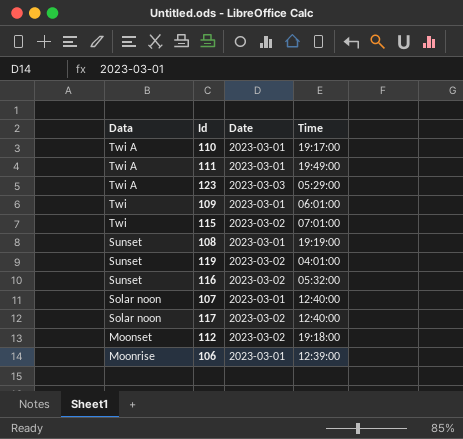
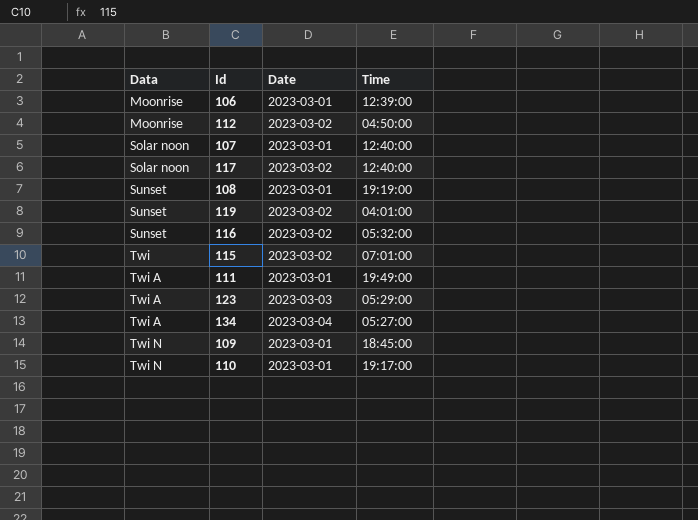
row order: Data descending -> Data ascending
112 | Data: Moonset -> Moonrise
112 | Time: 19:18:00 -> 04:50:00
row 134: none -> Twi A | 2023-03-04 | 05:27:00
109 | Data: Twi -> Twi N
109 | Time: 06:01:00 -> 18:45:00
110 | Data: Twi A -> Twi N

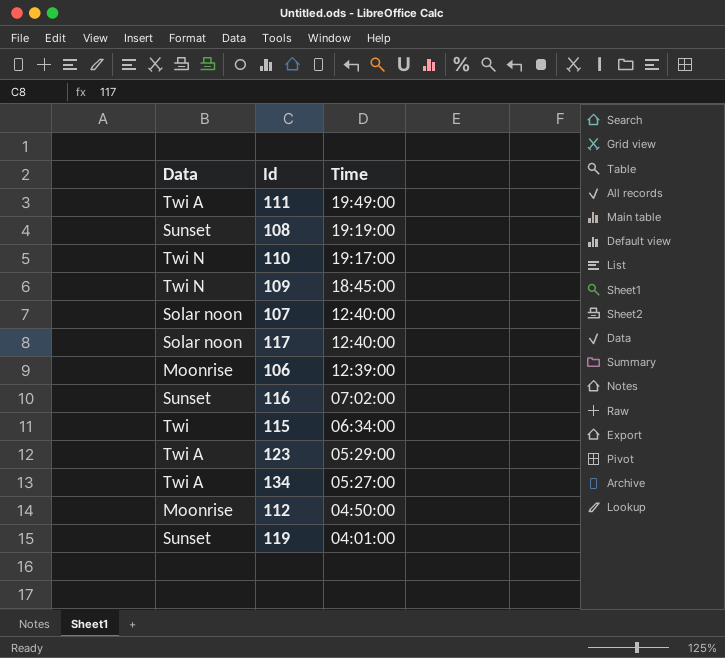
row order: Data ascending -> Time descending
column Date | position: 3 -> none
116 | Time: 05:32:00 -> 07:02:00
115 | Time: 07:01:00 -> 06:34:00

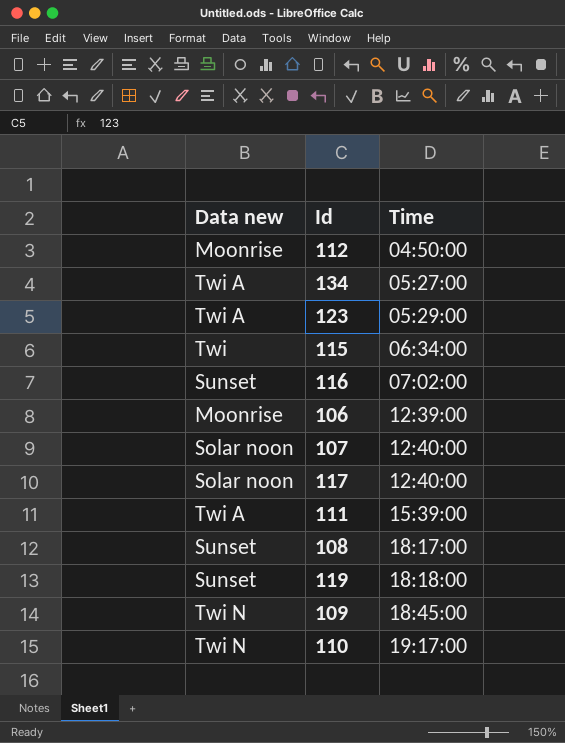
row order: Time descending -> Time ascending
column name: Data -> Data new
111 | Time: 19:49:00 -> 15:39:00
108 | Time: 19:19:00 -> 18:17:00
119 | Time: 04:01:00 -> 18:18:00

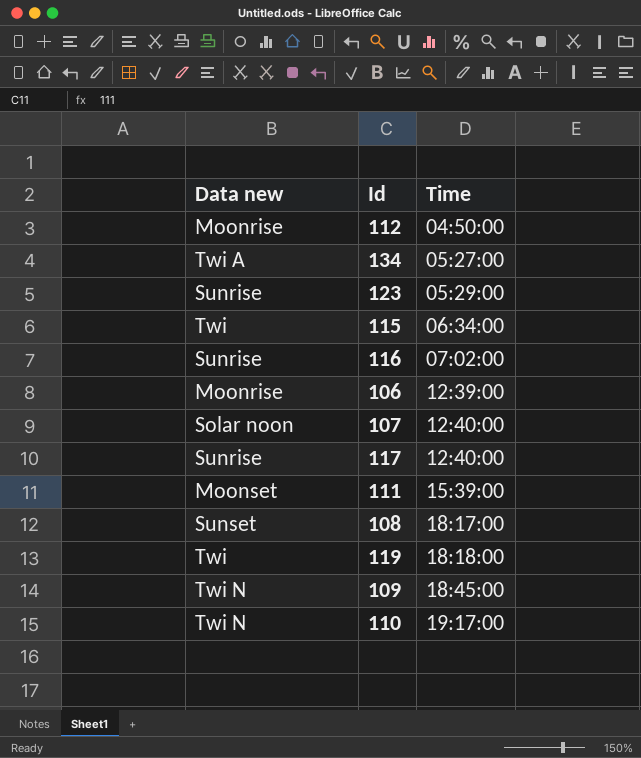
123 | Data new: Twi A -> Sunrise
116 | Data new: Sunset -> Sunrise
117 | Data new: Solar noon -> Sunrise
111 | Data new: Twi A -> Moonset
119 | Data new: Sunset -> Twi

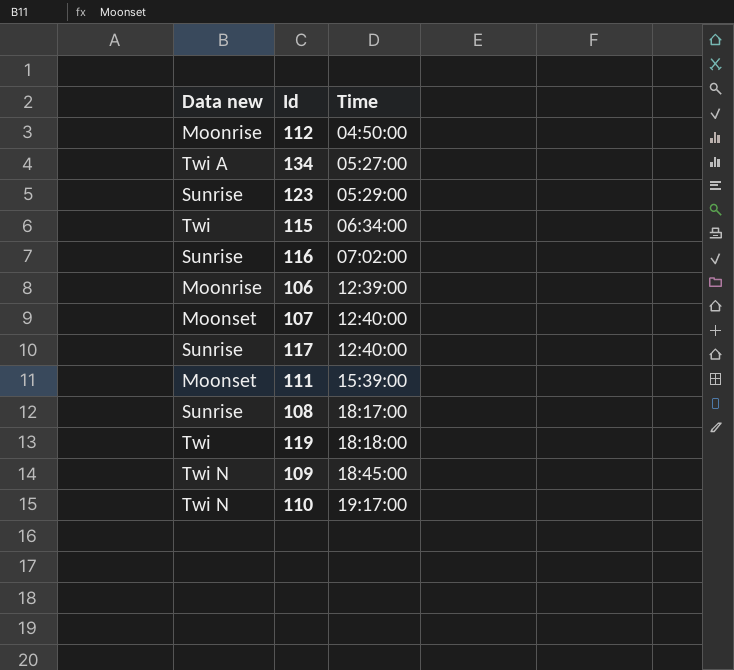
107 | Data new: Solar noon -> Moonset
108 | Data new: Sunset -> Sunrise

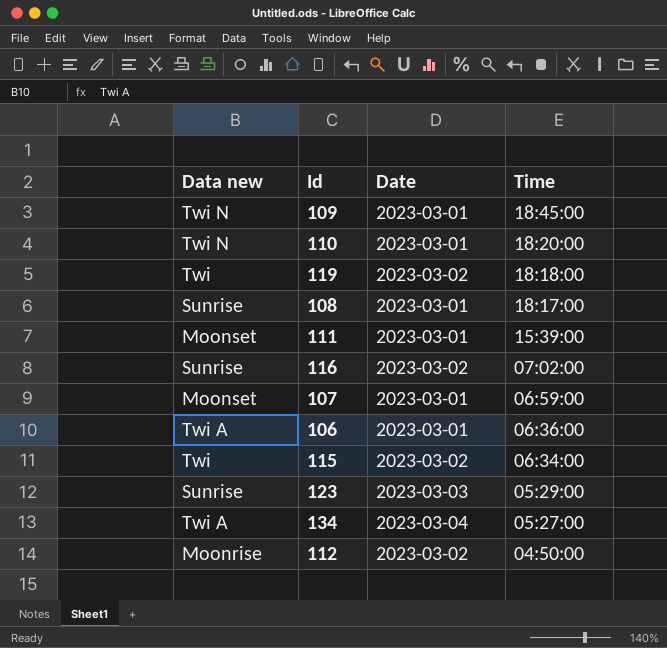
row order: Time ascending -> Time descending
column Date | position: none -> 3
row 117: Sunrise | 12:40:00 -> none
110 | Time: 19:17:00 -> 18:20:00
107 | Time: 12:40:00 -> 06:59:00
106 | Data new: Moonrise -> Twi A
106 | Time: 12:39:00 -> 06:36:00

